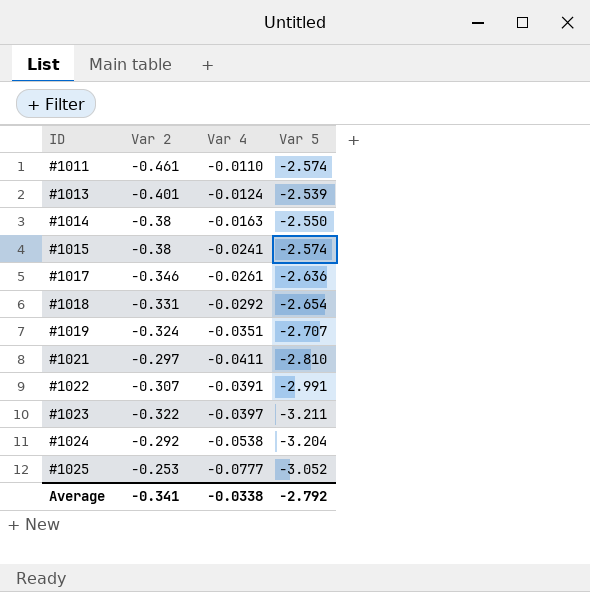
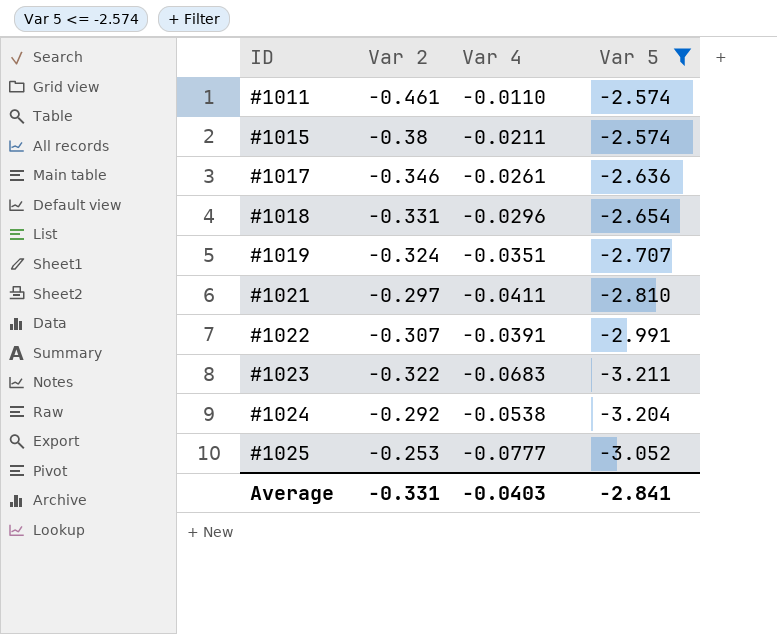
filter: none -> Var 5 <= -2.574
#1015 | Var 4: -0.0241 -> -0.0211
#1018 | Var 4: -0.0292 -> -0.0296
#1023 | Var 4: -0.0397 -> -0.0683
Average | Var 2: -0.341 -> -0.331
Average | Var 4: -0.0338 -> -0.0403
Average | Var 5: -2.792 -> -2.841

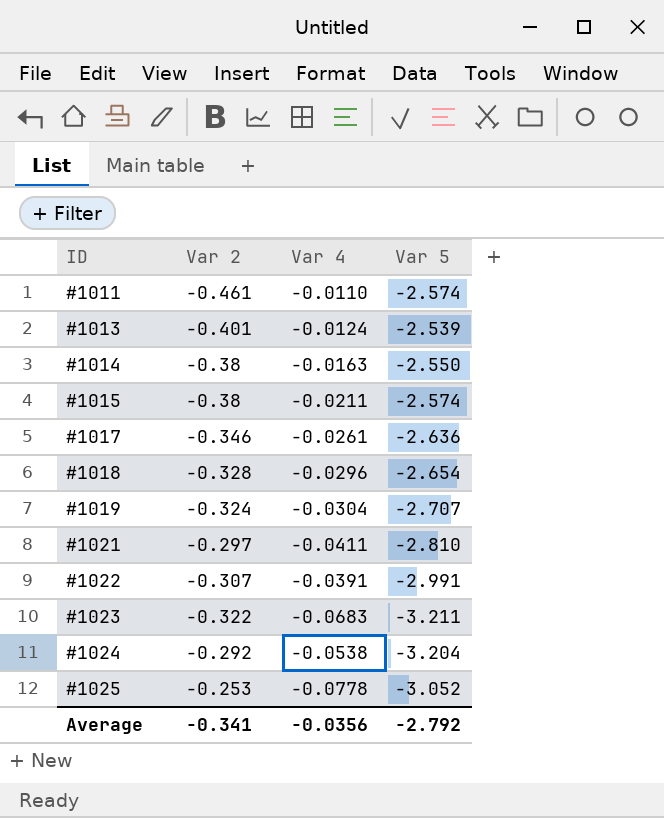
filter: Var 5 <= -2.574 -> none
#1018 | Var 2: -0.331 -> -0.328
#1019 | Var 4: -0.0351 -> -0.0304
#1025 | Var 4: -0.0777 -> -0.0778
Average | Var 2: -0.331 -> -0.341
Average | Var 4: -0.0403 -> -0.0356
Average | Var 5: -2.841 -> -2.792

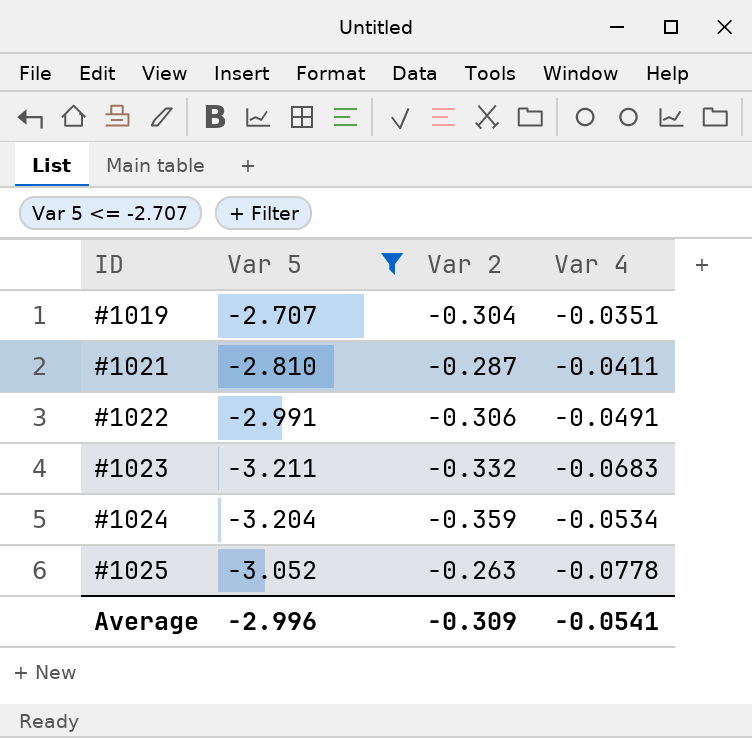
filter: none -> Var 5 <= -2.707
column Var 5 | position: 4 -> 2
#1019 | Var 2: -0.324 -> -0.304
#1019 | Var 4: -0.0304 -> -0.0351
#1021 | Var 2: -0.297 -> -0.287
#1022 | Var 2: -0.307 -> -0.306
#1022 | Var 4: -0.0391 -> -0.0491
#1023 | Var 2: -0.322 -> -0.332
#1024 | Var 2: -0.292 -> -0.359
#1024 | Var 4: -0.0538 -> -0.0534
#1025 | Var 2: -0.253 -> -0.263
Average | Var 5: -2.792 -> -2.996
Average | Var 2: -0.341 -> -0.309
Average | Var 4: -0.0356 -> -0.0541

